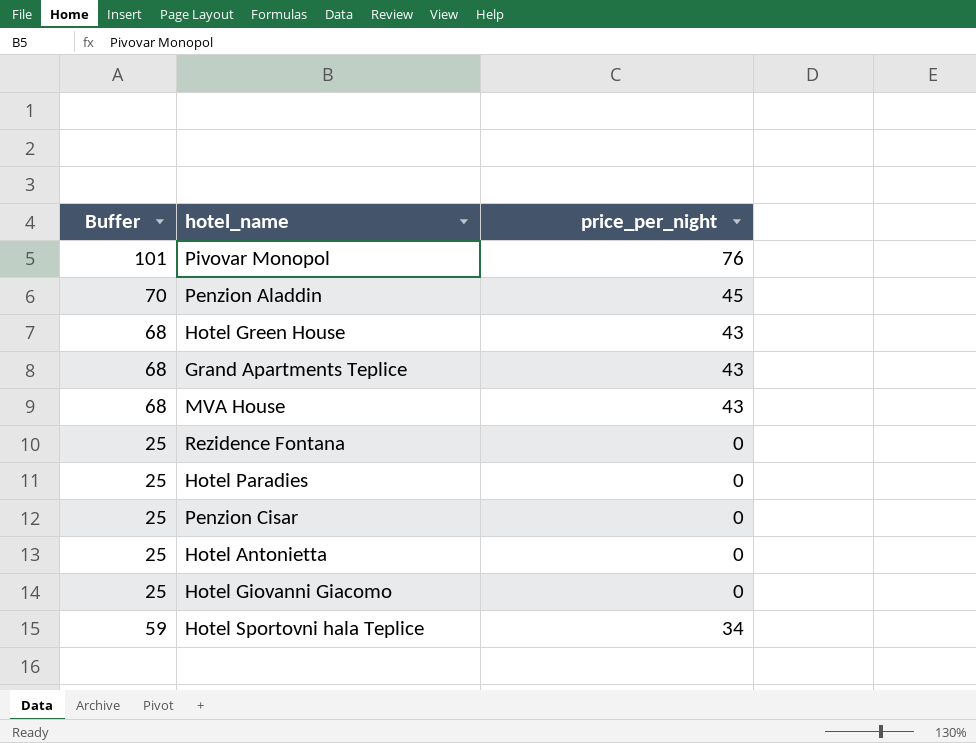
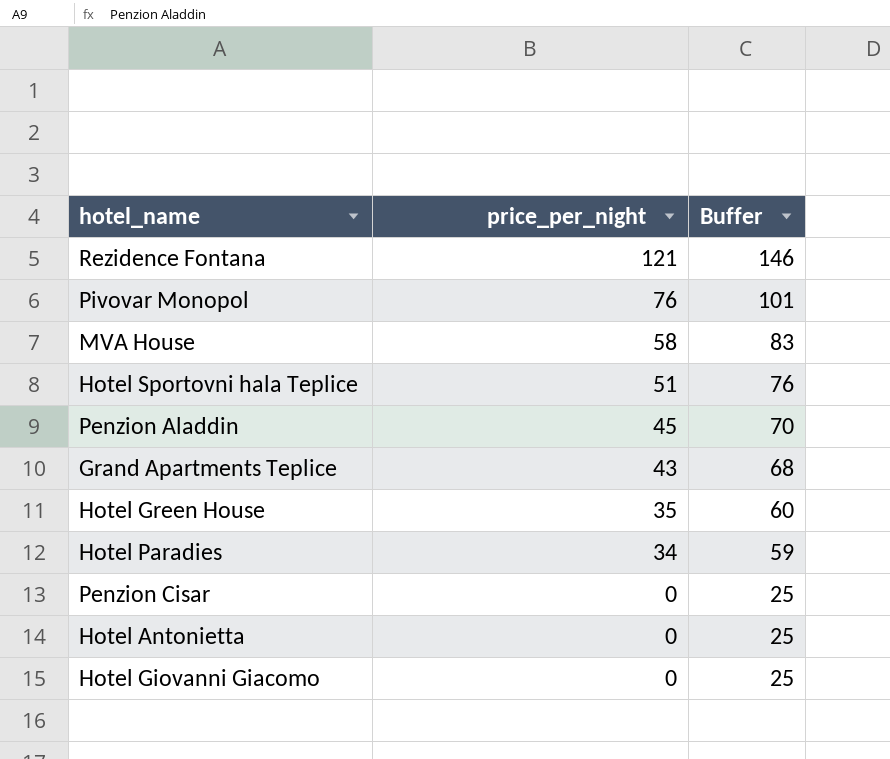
row order: none -> price_per_night descending
column Buffer | position: 1 -> 3
Rezidence Fontana | price_per_night: 0 -> 121
Rezidence Fontana | Buffer: 25 -> 146
MVA House | price_per_night: 43 -> 58
MVA House | Buffer: 68 -> 83
Hotel Sportovni hala Teplice | price_per_night: 34 -> 51
Hotel Sportovni hala Teplice | Buffer: 59 -> 76
Hotel Green House | price_per_night: 43 -> 35
Hotel Green House | Buffer: 68 -> 60
Hotel Paradies | price_per_night: 0 -> 34
Hotel Paradies | Buffer: 25 -> 59

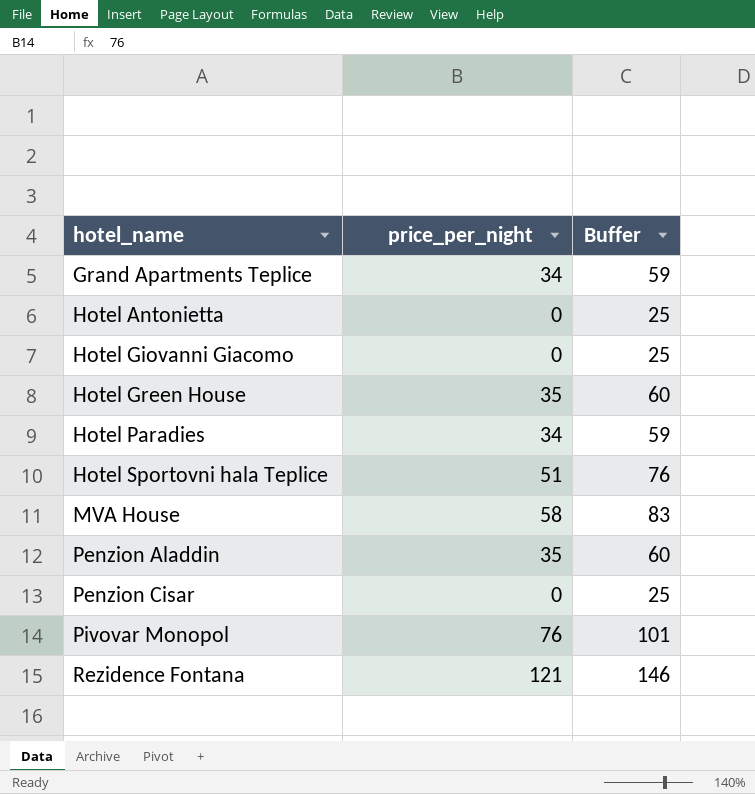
row order: price_per_night descending -> hotel_name ascending
Grand Apartments Teplice | price_per_night: 43 -> 34
Grand Apartments Teplice | Buffer: 68 -> 59
Penzion Aladdin | price_per_night: 45 -> 35
Penzion Aladdin | Buffer: 70 -> 60

